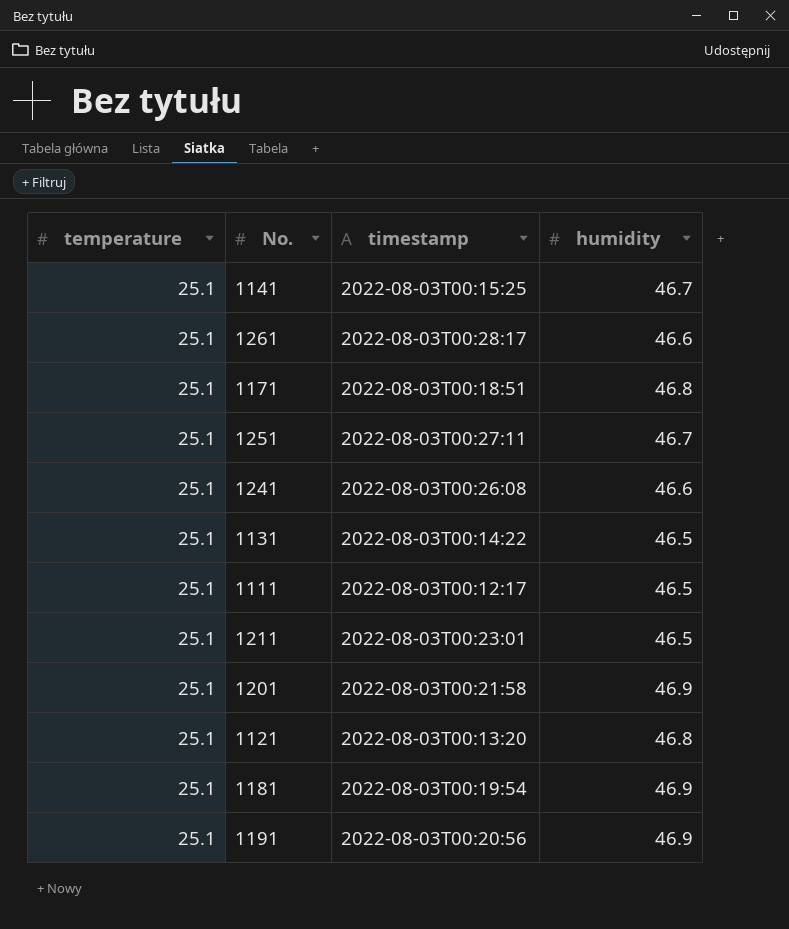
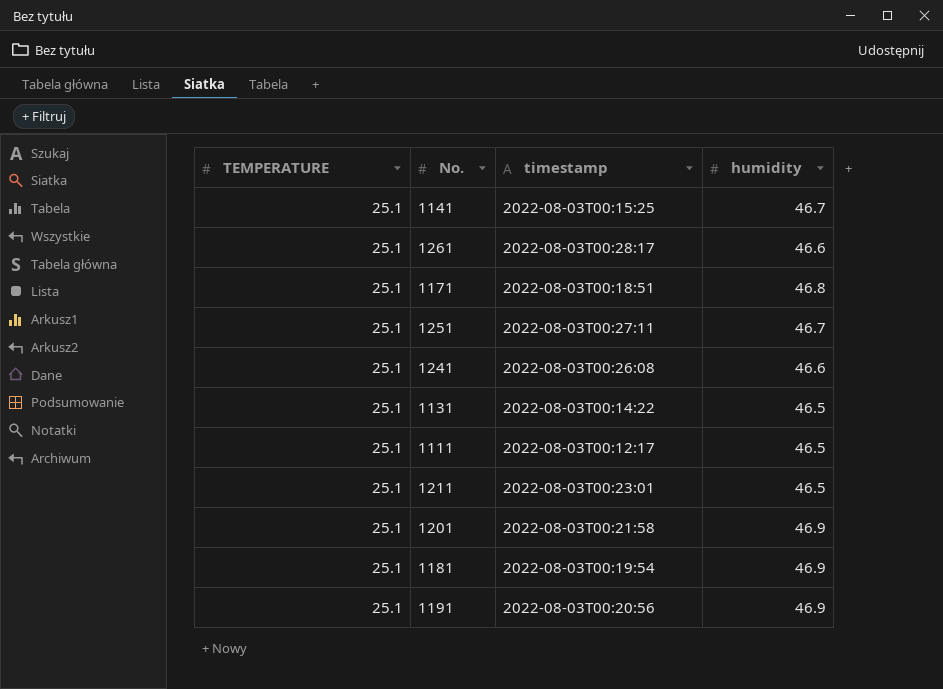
column name: temperature -> TEMPERATURE
row 1121: 25.1 | 2022-08-03T00:13:20 | 46.8 -> none

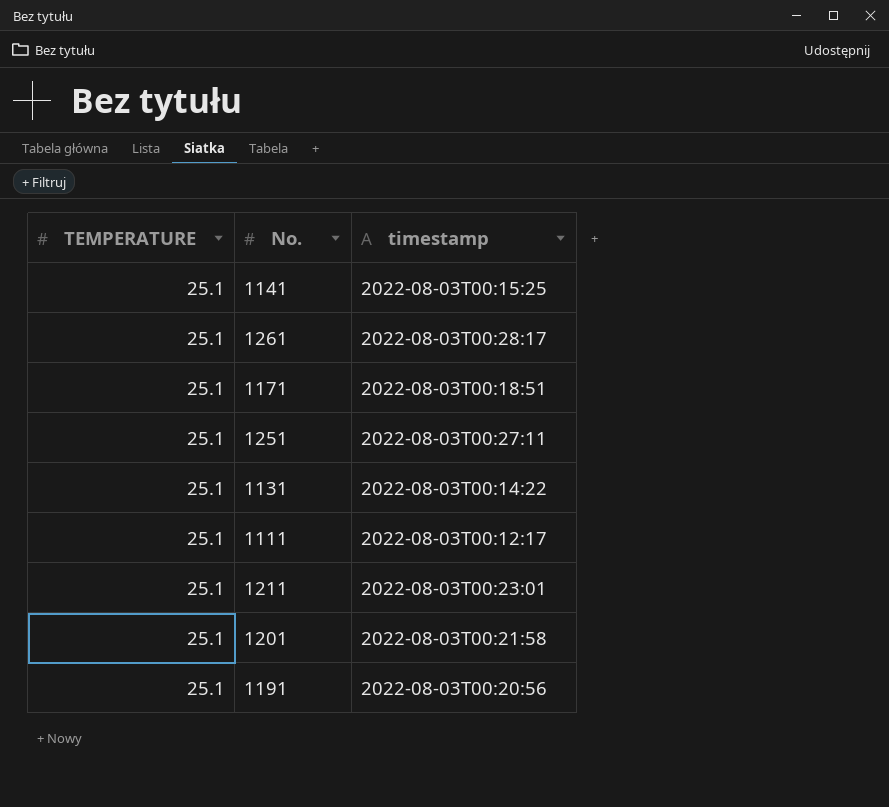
column humidity | position: 4 -> none
row 1241: 25.1 | 2022-08-03T00:26:08 | 46.6 -> none
row 1181: 25.1 | 2022-08-03T00:19:54 | 46.9 -> none

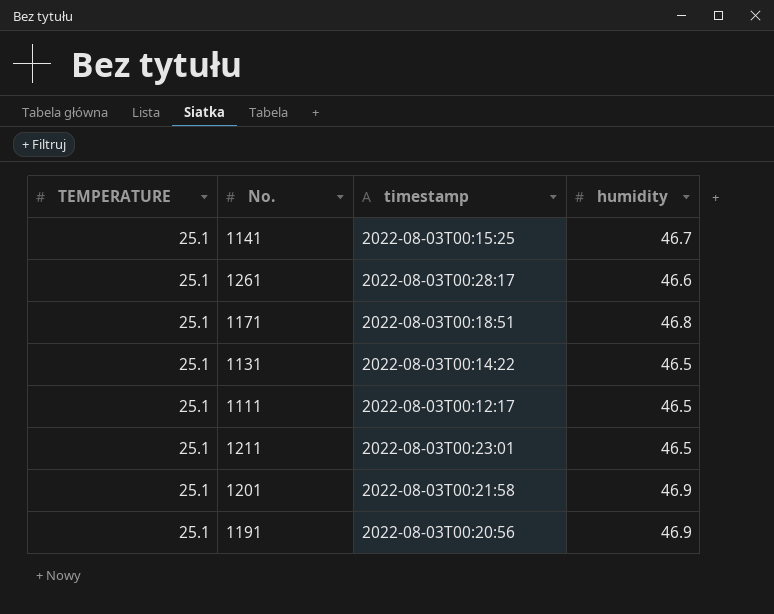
column humidity | position: none -> 4
row 1251: 25.1 | 2022-08-03T00:27:11 -> none

